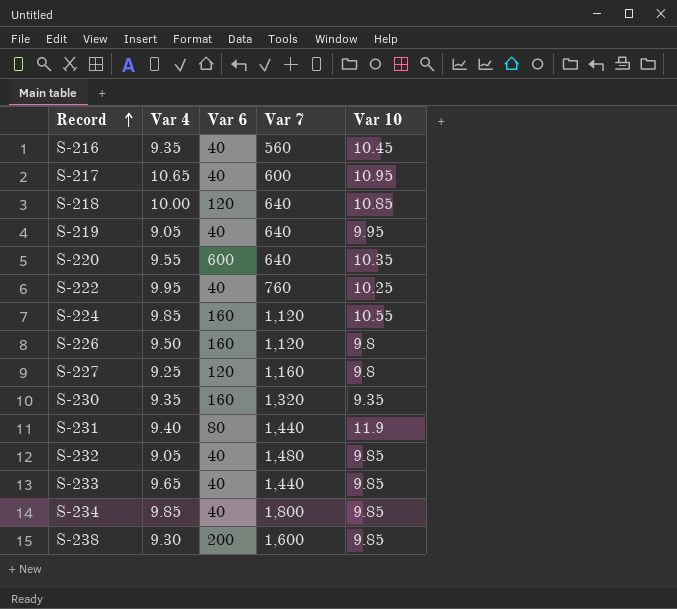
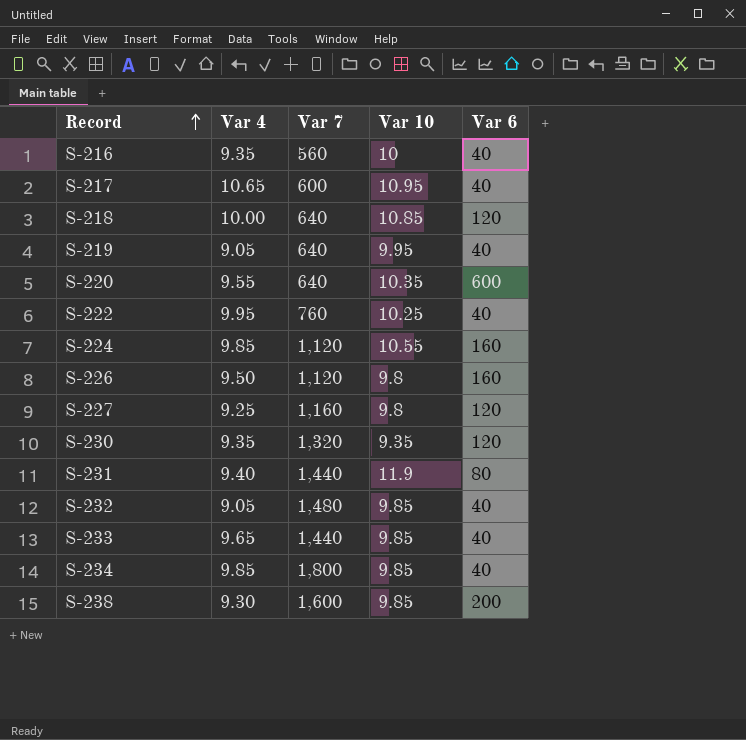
column Var 6 | position: 3 -> 5
S-216 | Var 10: 10.45 -> 10
S-230 | Var 6: 160 -> 120

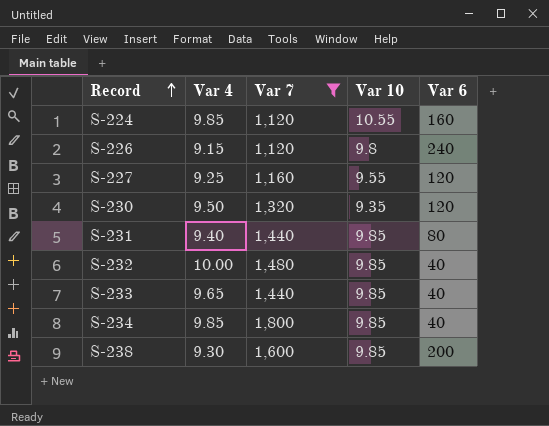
filter: none -> Var 7 >= 1,120
S-226 | Var 4: 9.50 -> 9.15
S-226 | Var 6: 160 -> 240
S-227 | Var 10: 9.8 -> 9.55
S-230 | Var 4: 9.35 -> 9.50
S-231 | Var 10: 11.9 -> 9.85
S-232 | Var 4: 9.05 -> 10.00

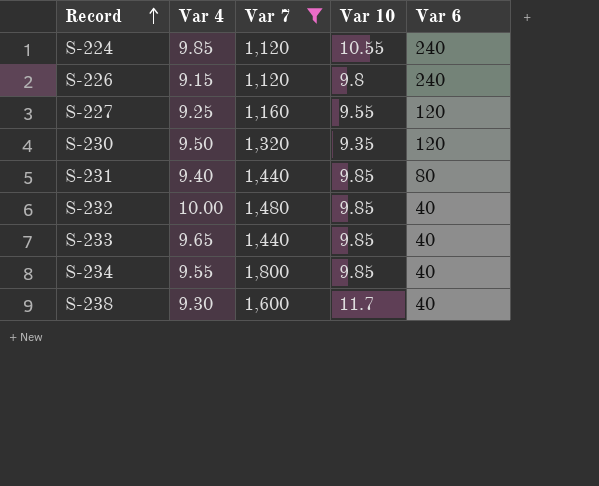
S-224 | Var 6: 160 -> 240
S-234 | Var 4: 9.85 -> 9.55
S-238 | Var 10: 9.85 -> 11.7
S-238 | Var 6: 200 -> 40

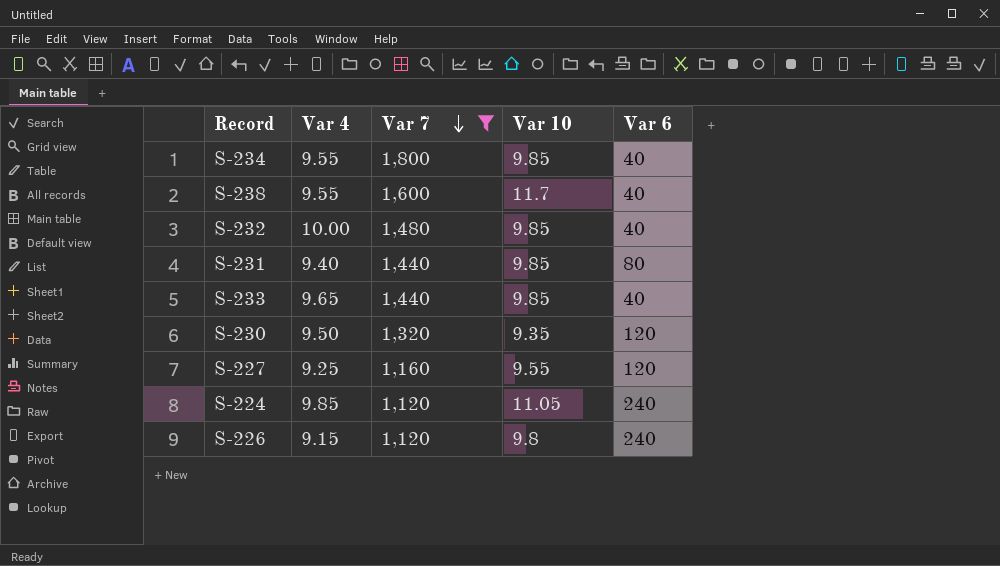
row order: Record ascending -> Var 7 descending
S-238 | Var 4: 9.30 -> 9.55
S-224 | Var 10: 10.55 -> 11.05

